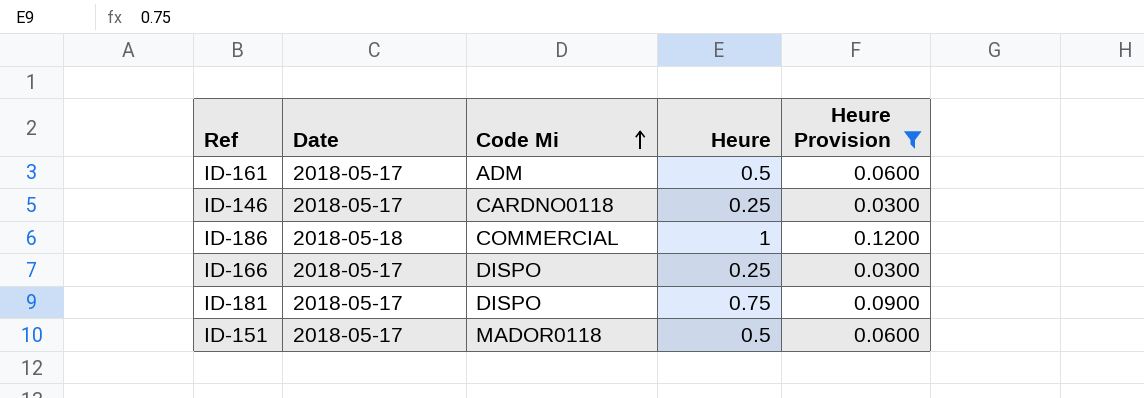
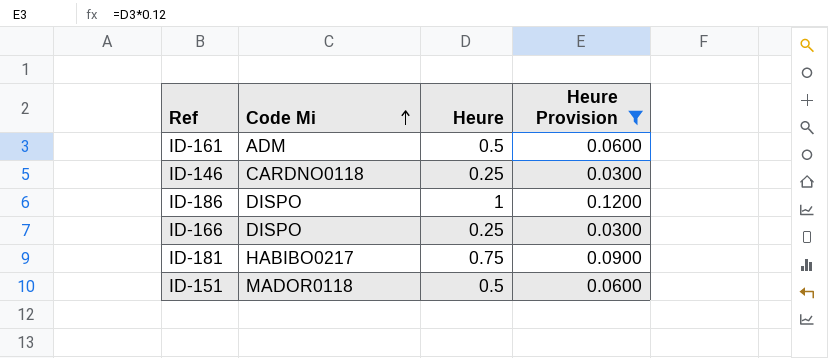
column Date | position: 2 -> none
ID-186 | Code Mi: COMMERCIAL -> DISPO
ID-181 | Code Mi: DISPO -> HABIBO0217

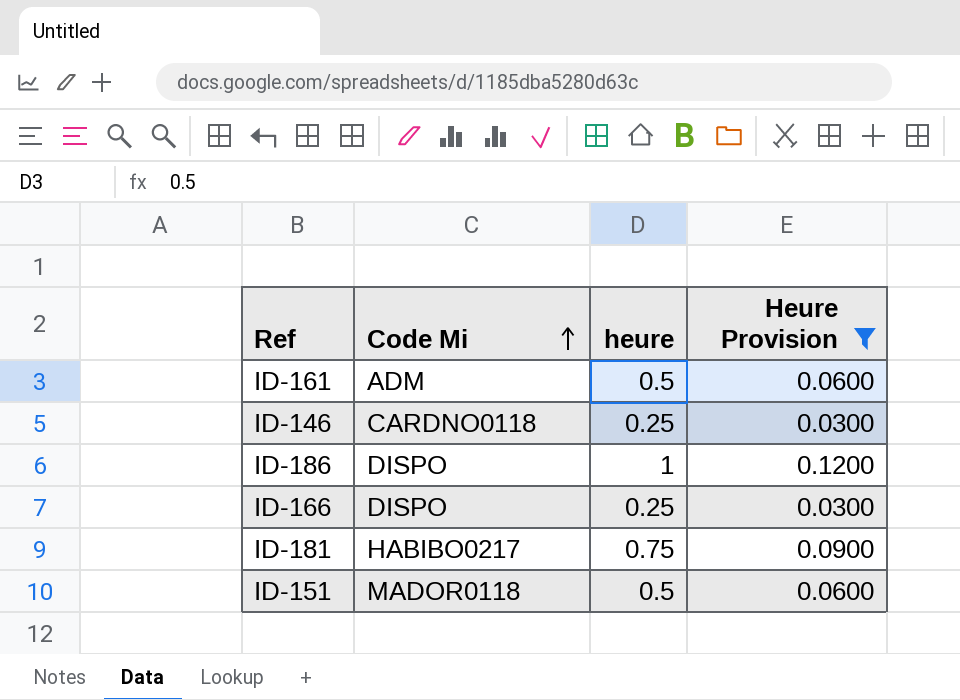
column name: Heure -> heure

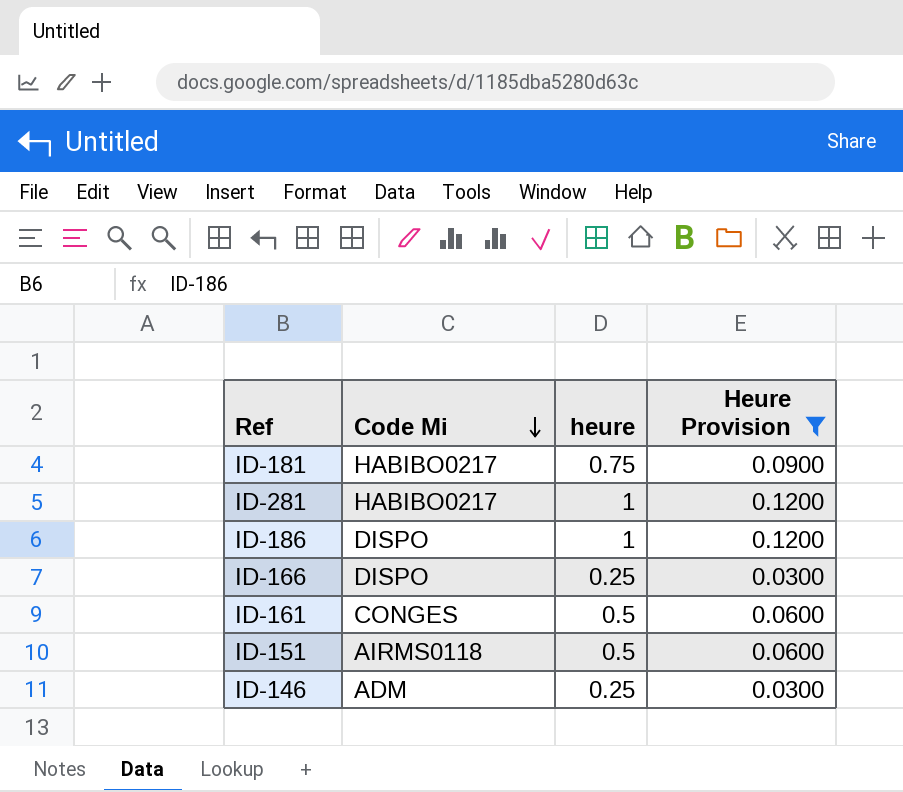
row order: Code Mi ascending -> Code Mi descending
row ID-281: none -> HABIBO0217 | 1 | 0.1200
ID-161 | Code Mi: ADM -> CONGES
ID-151 | Code Mi: MADOR0118 -> AIRMS0118
ID-146 | Code Mi: CARDNO0118 -> ADM

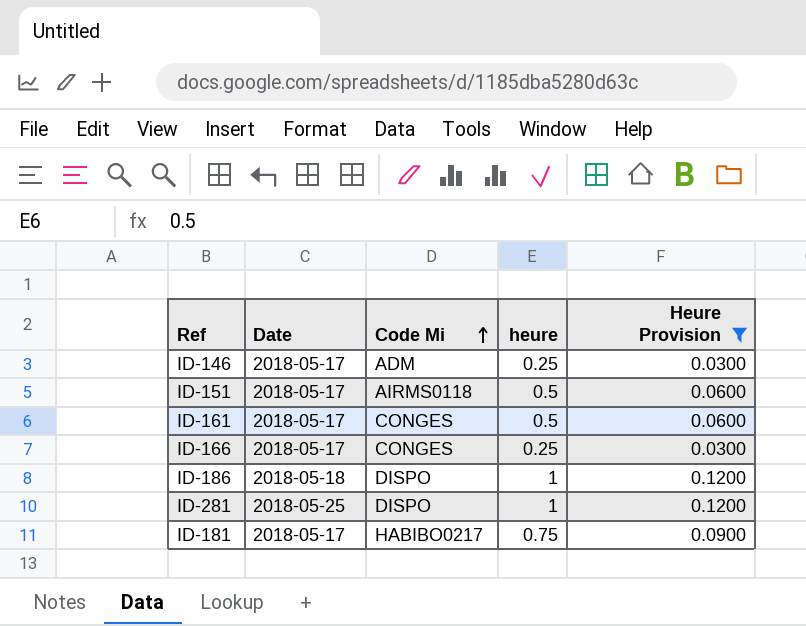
row order: Code Mi descending -> Code Mi ascending
column Date | position: none -> 2
ID-166 | Code Mi: DISPO -> CONGES
ID-281 | Code Mi: HABIBO0217 -> DISPO

